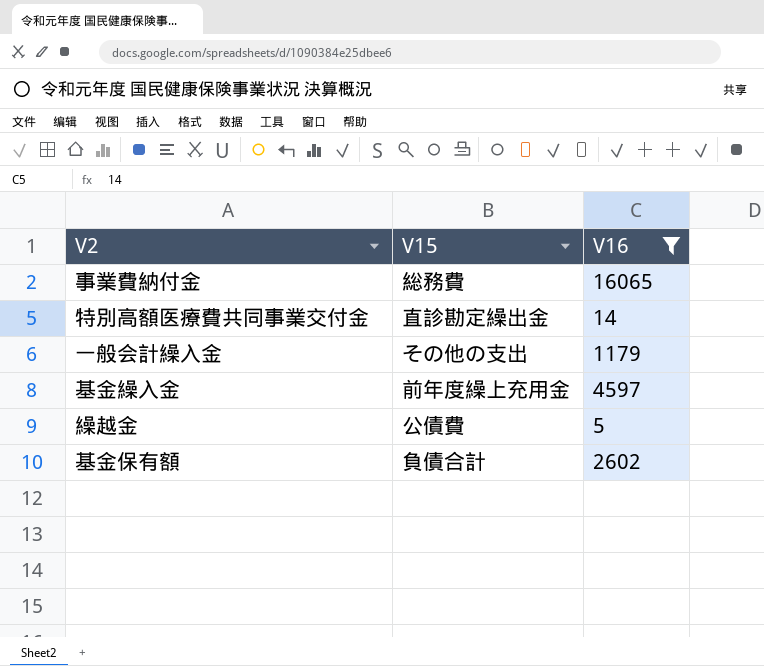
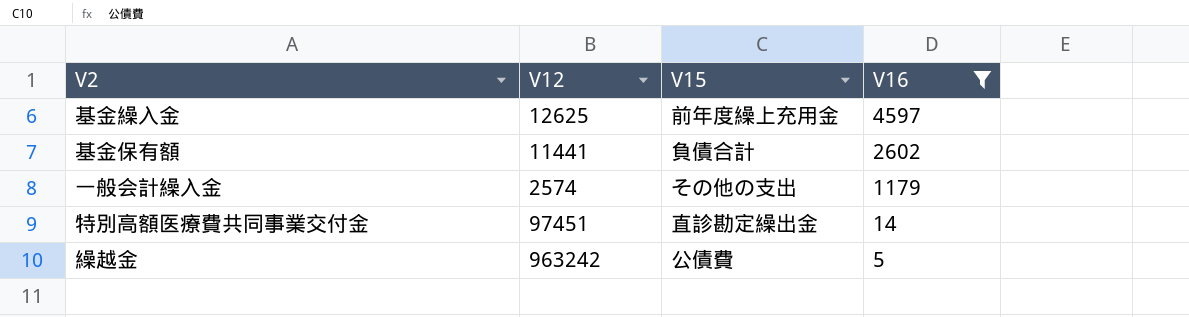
row order: none -> V16 descending
column V12 | position: none -> 2
row 事業費納付金: 総務費 | 16065 -> none

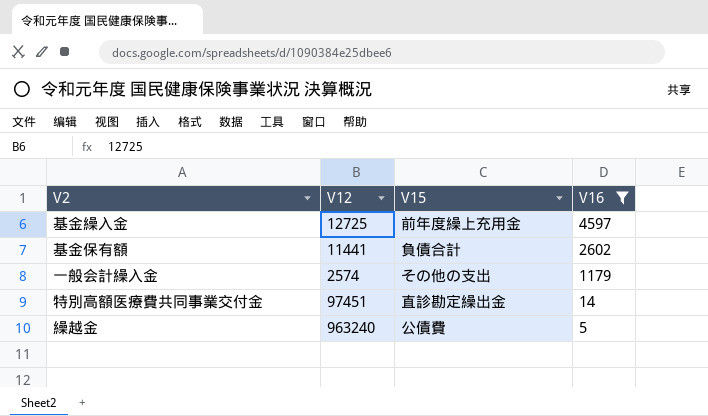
基金繰入金 | V12: 12625 -> 12725
繰越金 | V12: 963242 -> 963240

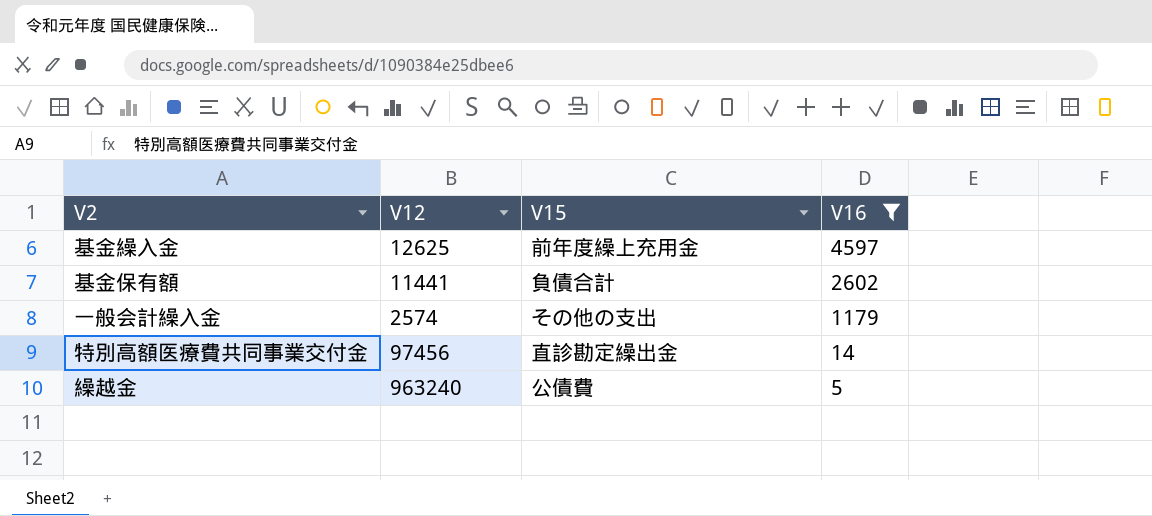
基金繰入金 | V12: 12725 -> 12625
特別高額医療費共同事業交付金 | V12: 97451 -> 97456

